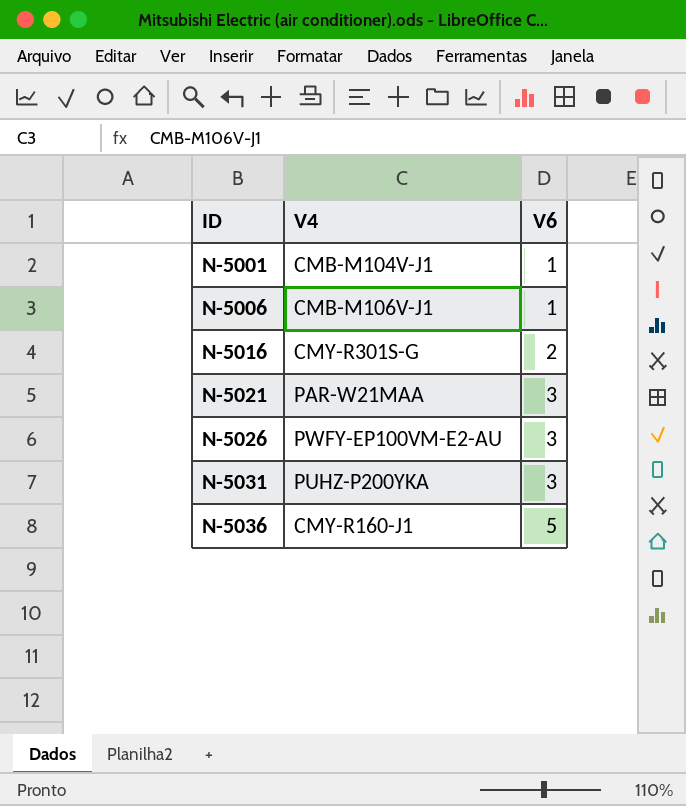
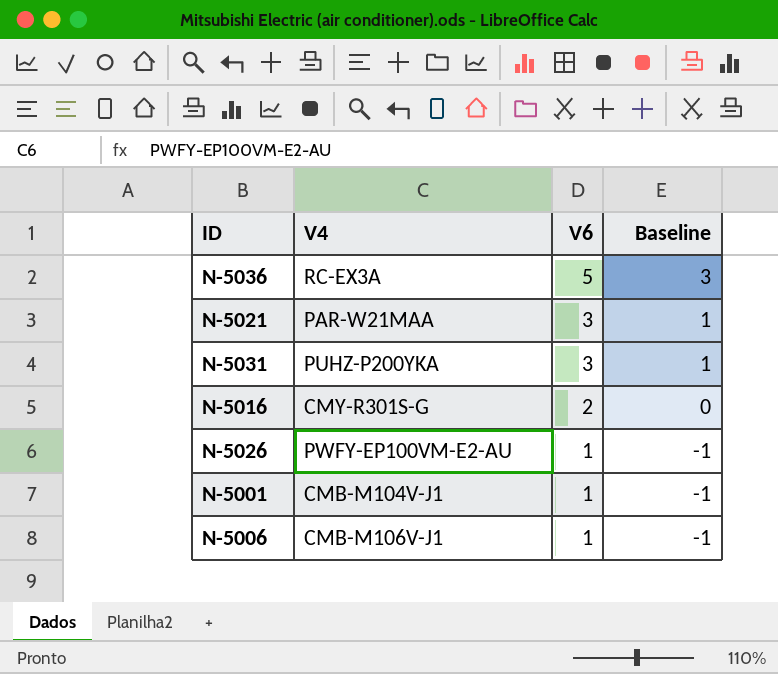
row order: ID ascending -> V6 descending
column Baseline | formula: none -> [V6] - 2
N-5036 | V4: CMY-R160-J1 -> RC-EX3A
N-5026 | V6: 3 -> 1

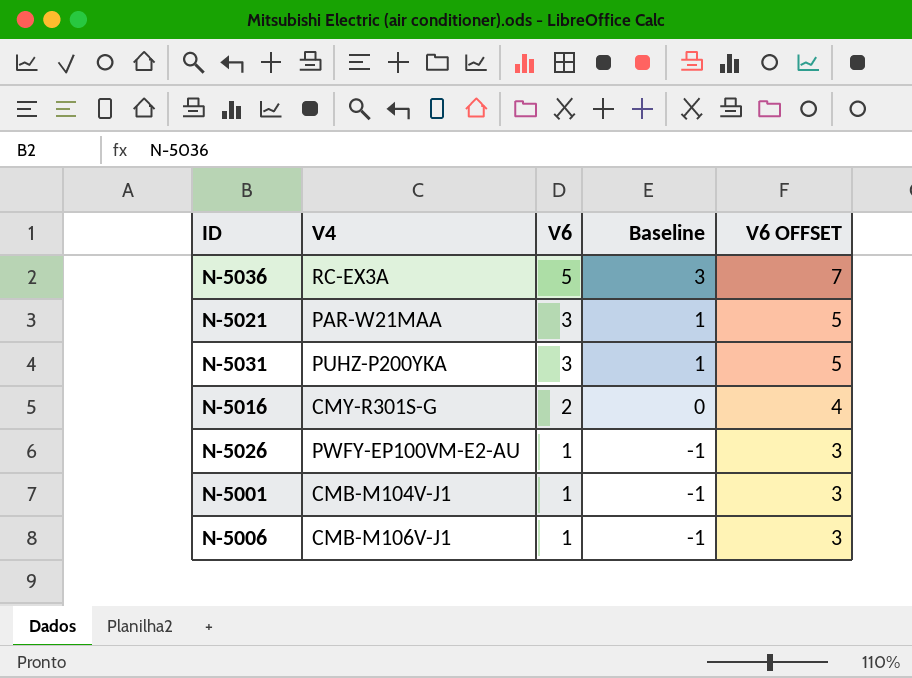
column V6 OFFSET | formula: none -> [V6] + 2

